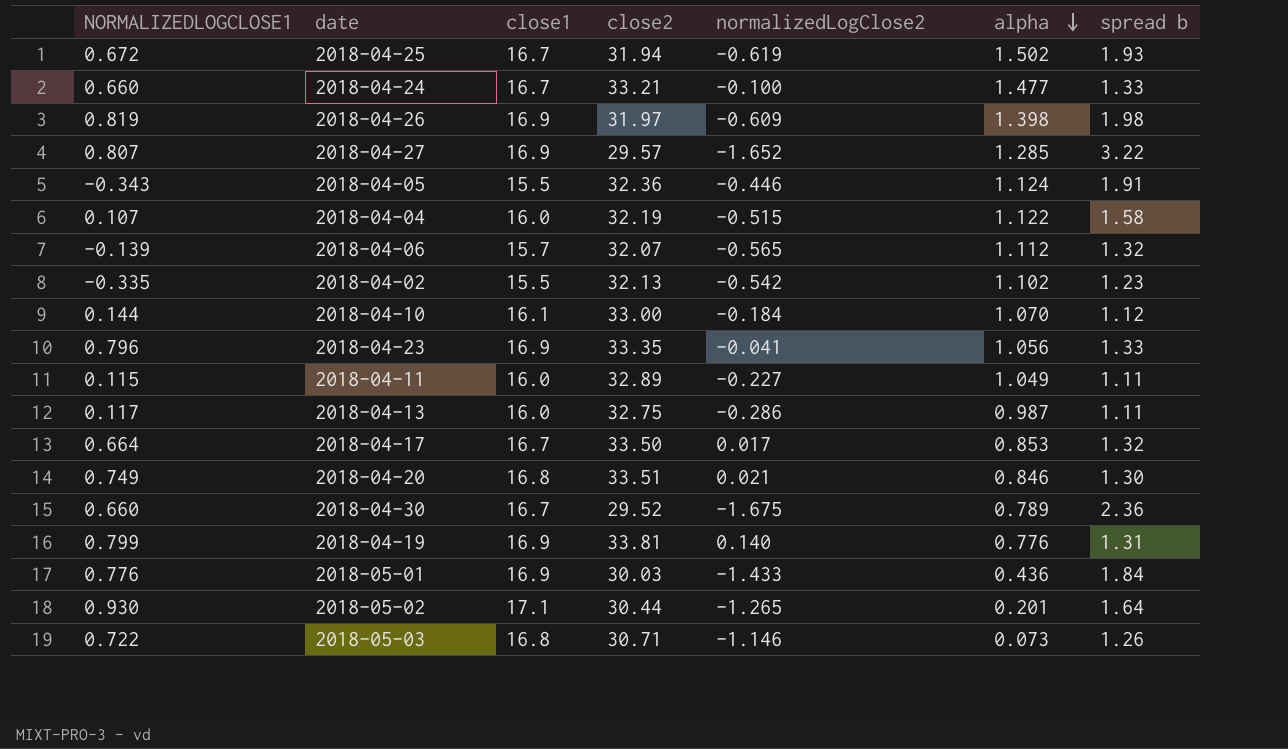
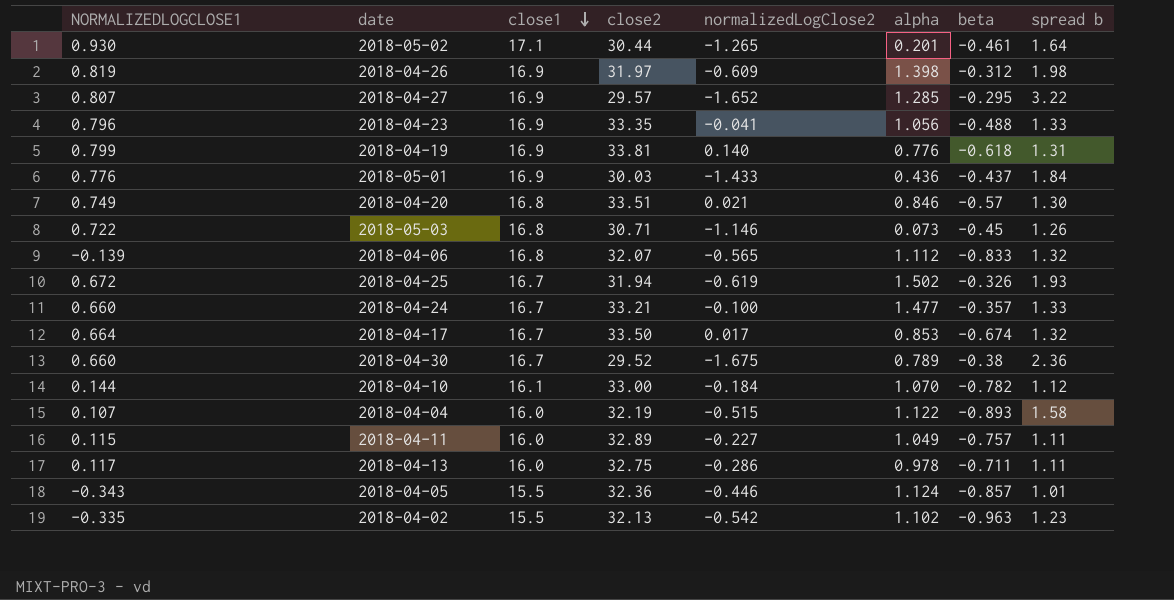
row order: alpha descending -> close1 descending
column beta | position: none -> 7
2018-04-06 | close1: 15.7 -> 16.8
2018-04-13 | alpha: 0.987 -> 0.978
2018-04-05 | spread b: 1.91 -> 1.01

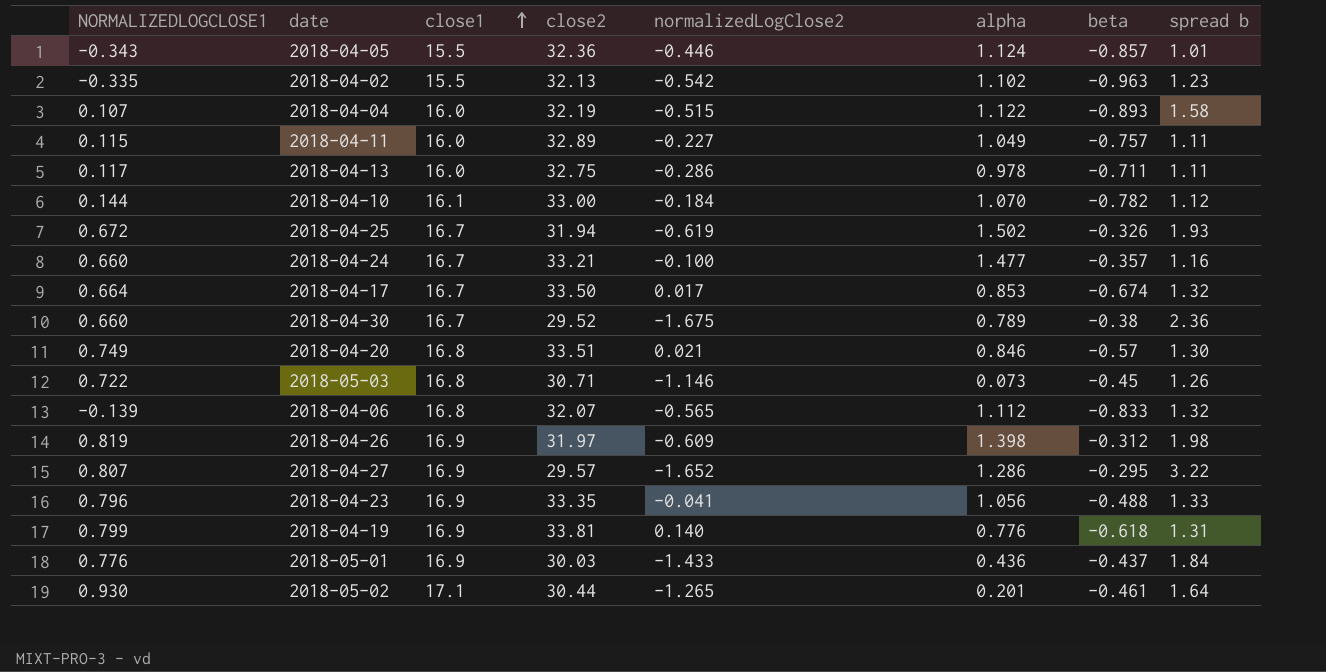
row order: close1 descending -> close1 ascending
2018-04-24 | spread b: 1.33 -> 1.16
2018-04-27 | alpha: 1.285 -> 1.286

